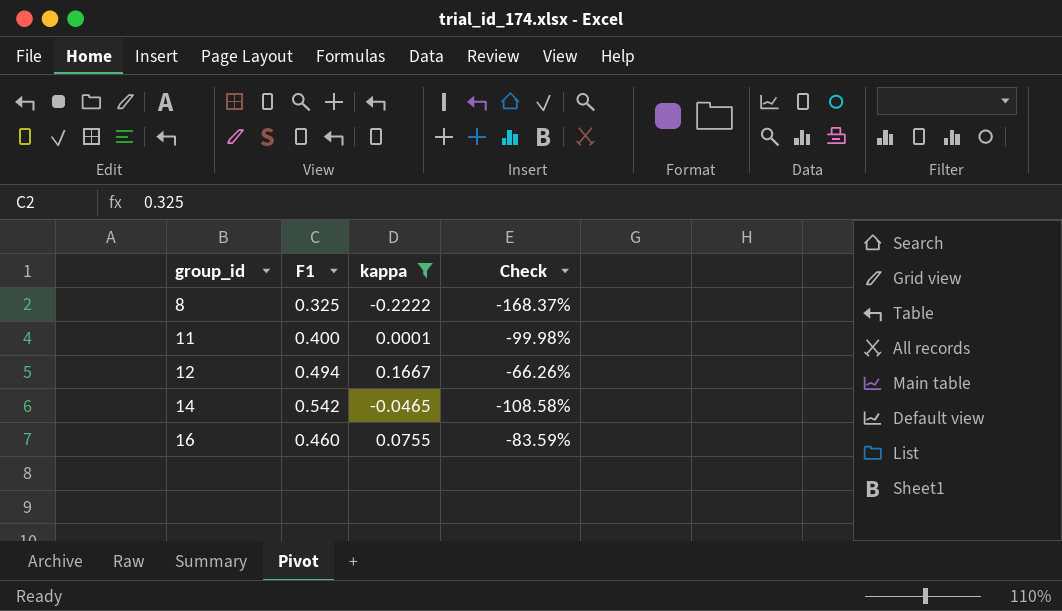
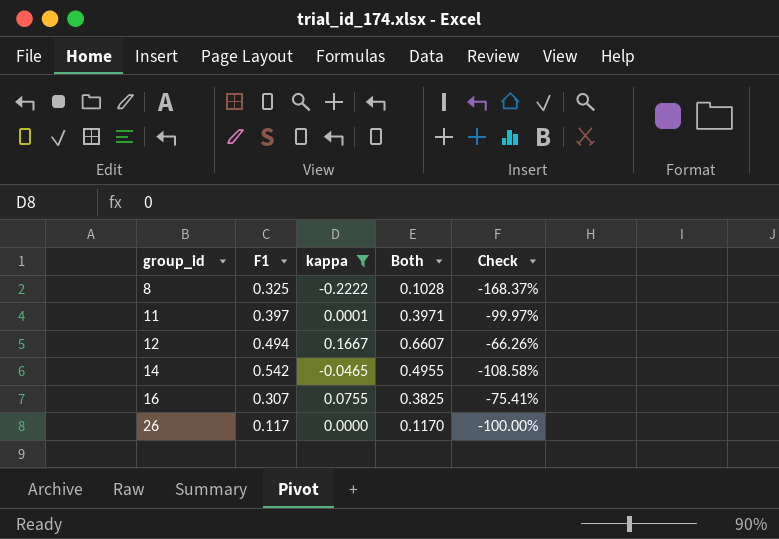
column Both | formula: none -> [F1] + [kappa]
11 | F1: 0.400 -> 0.397
11 | Check: -99.98% -> -99.97%
16 | F1: 0.460 -> 0.307
16 | Check: -83.59% -> -75.41%
row 26: none -> 0.117 | 0.0000 | 0.1170 | -100.00%

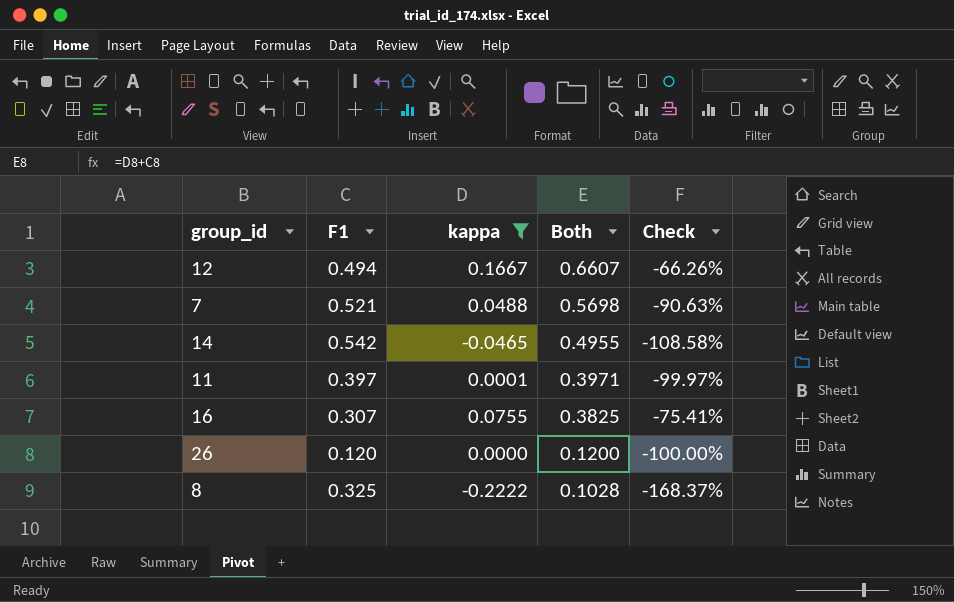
row order: group_id ascending -> Both descending
row 7: none -> 0.521 | 0.0488 | 0.5698 | -90.63%
26 | F1: 0.117 -> 0.120
26 | Both: 0.1170 -> 0.1200

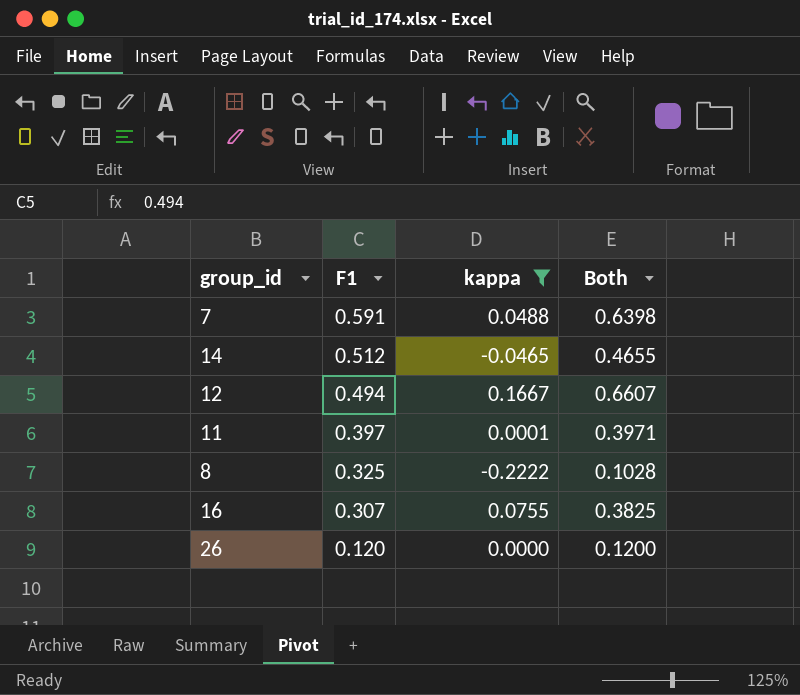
row order: Both descending -> F1 descending
column Check | formula: ([kappa] - [F1]) / [F1] -> none
7 | F1: 0.521 -> 0.591
7 | Both: 0.5698 -> 0.6398
14 | F1: 0.542 -> 0.512
14 | Both: 0.4955 -> 0.4655

